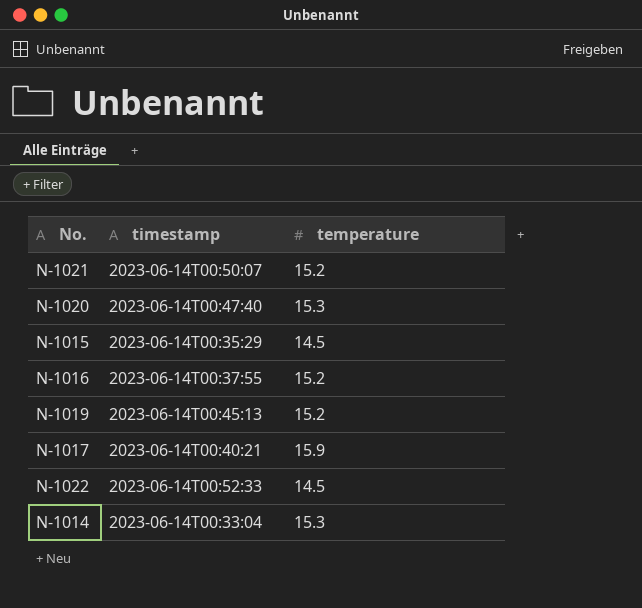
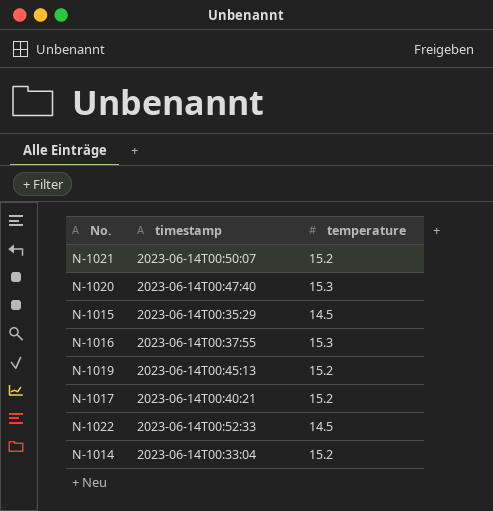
N-1016 | temperature: 15.2 -> 15.3
N-1017 | temperature: 15.9 -> 15.2
N-1014 | temperature: 15.3 -> 15.2

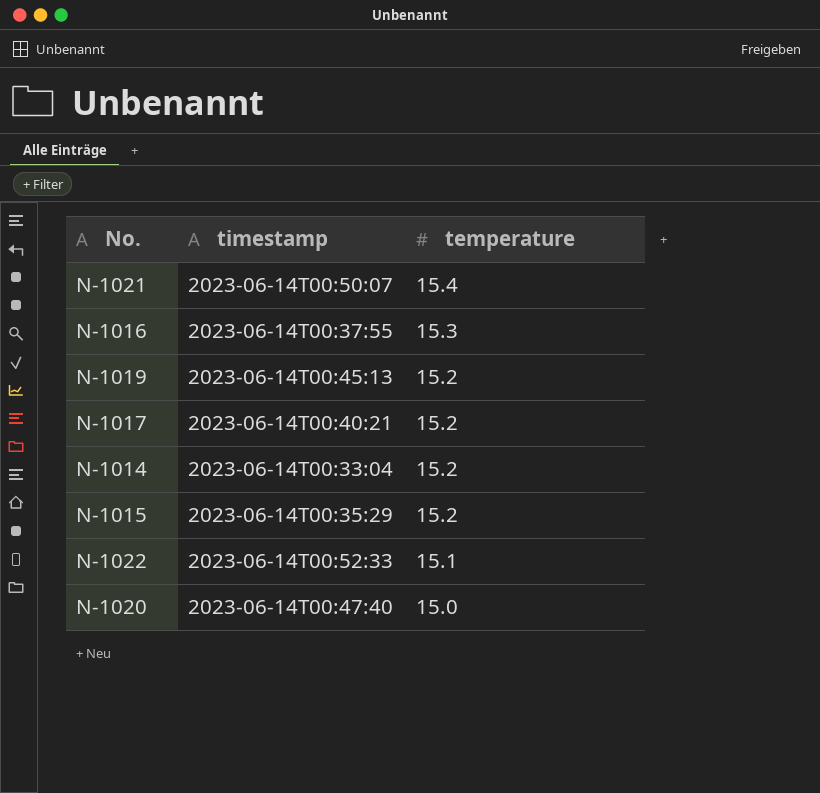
row order: none -> temperature descending
N-1021 | temperature: 15.2 -> 15.4
N-1015 | temperature: 14.5 -> 15.2
N-1022 | temperature: 14.5 -> 15.1
N-1020 | temperature: 15.3 -> 15.0

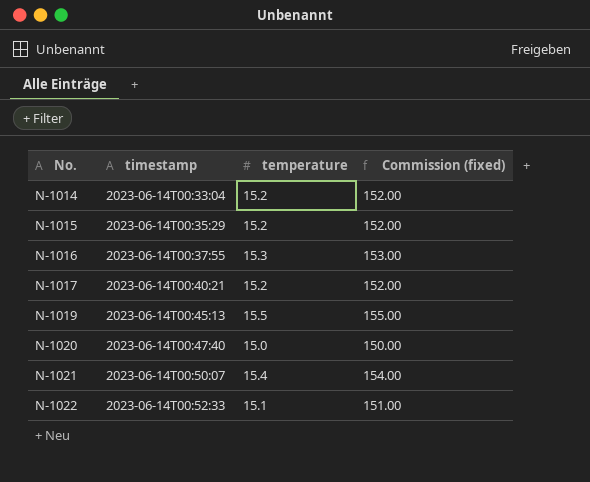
row order: temperature descending -> No. ascending
column Commission (fixed) | formula: none -> [temperature] * 10
N-1019 | temperature: 15.2 -> 15.5

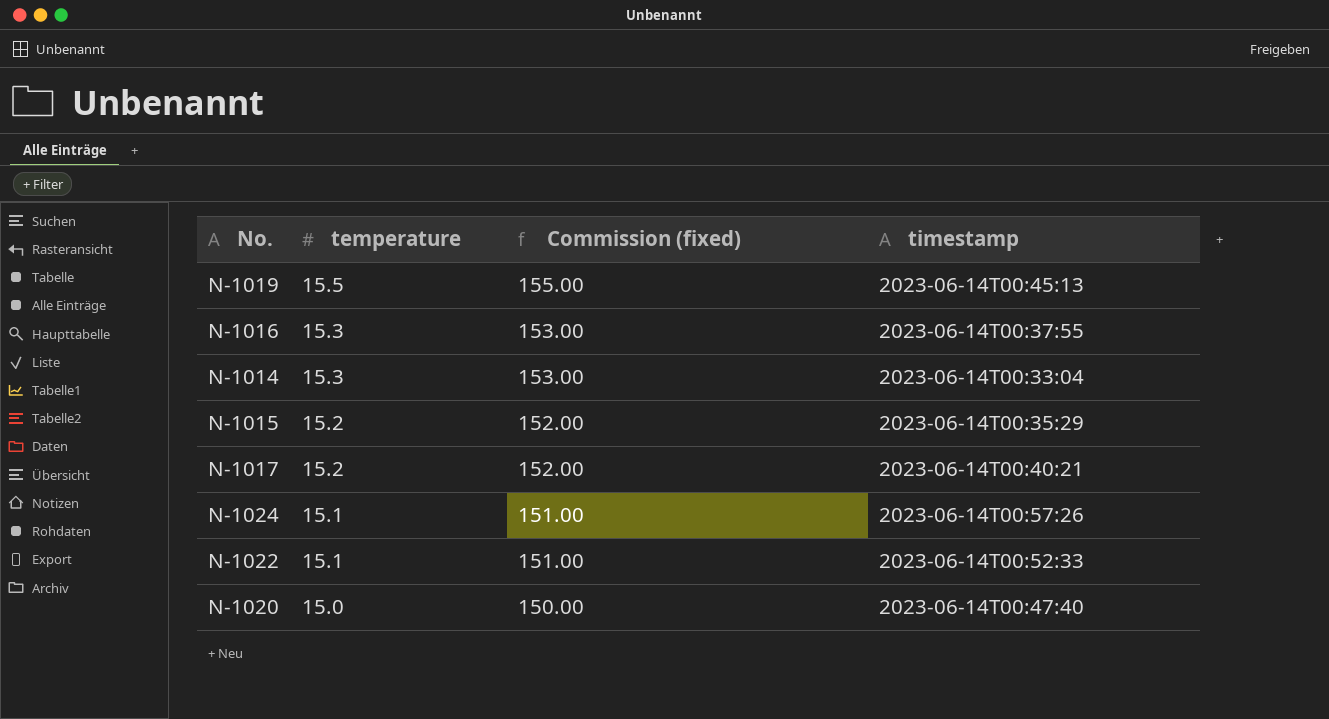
row order: No. ascending -> temperature descending
column timestamp | position: 2 -> 4
row N-1021: 2023-06-14T00:50:07 | 15.4 | 154.00 -> none
N-1014 | temperature: 15.2 -> 15.3
N-1014 | Commission (fixed): 152.00 -> 153.00
row N-1024: none -> 15.1 | 151.00 | 2023-06-14T00:57:26

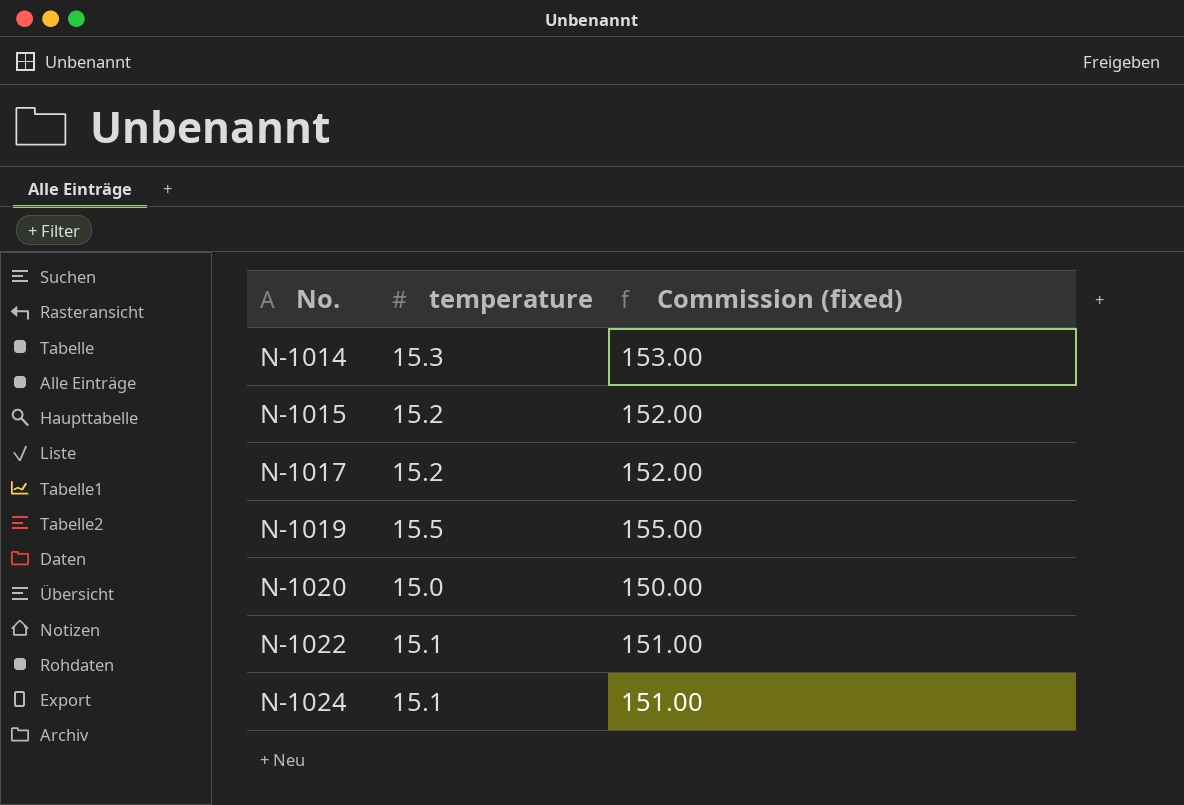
row order: temperature descending -> No. ascending
column timestamp | position: 4 -> none
row N-1016: 15.3 | 153.00 | 2023-06-14T00:37:55 -> none

